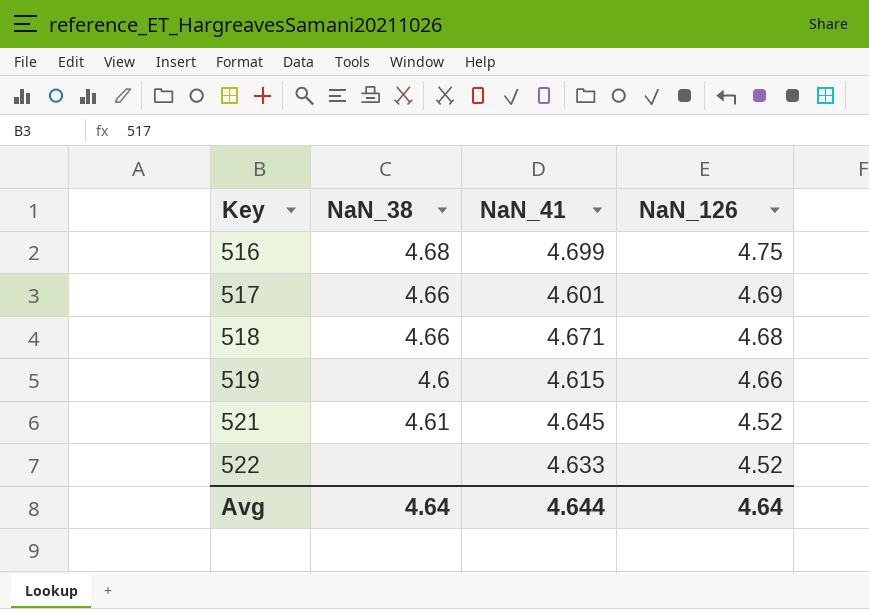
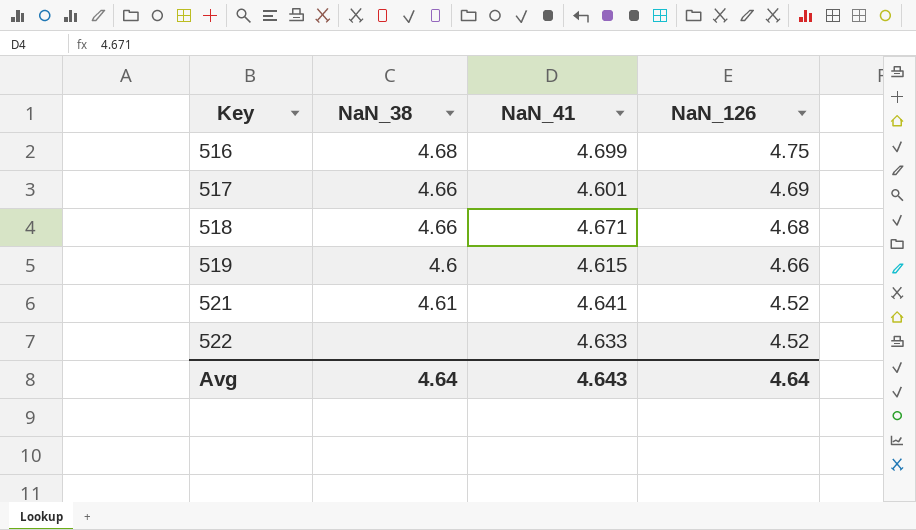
521 | NaN_41: 4.645 -> 4.641
Avg | NaN_41: 4.644 -> 4.643

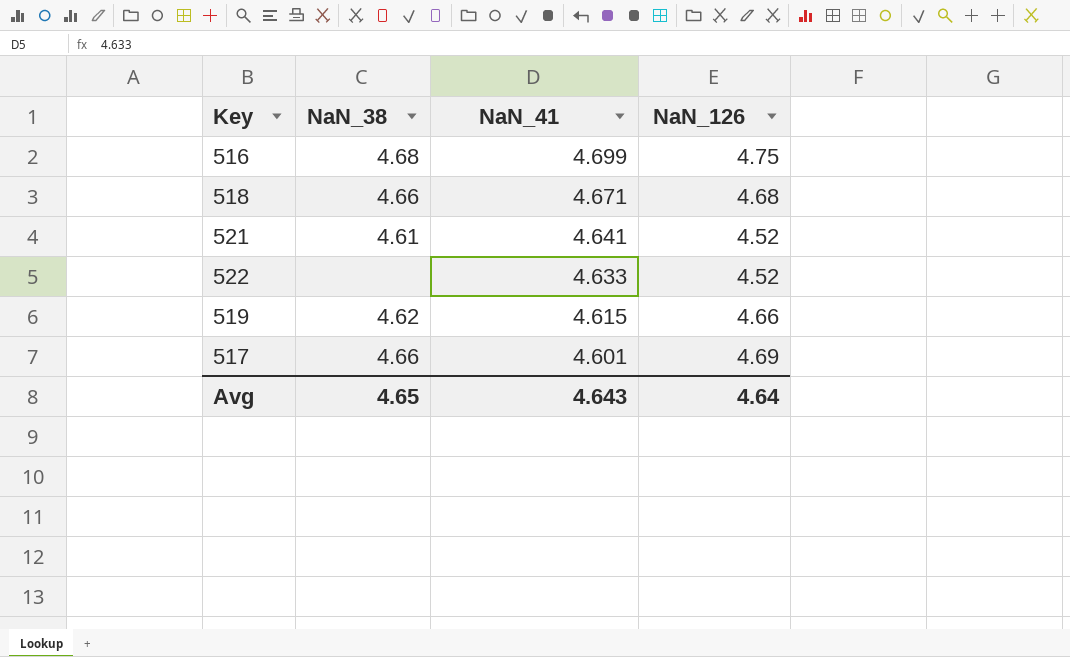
row order: Key ascending -> NaN_41 descending
519 | NaN_38: 4.6 -> 4.62
Avg | NaN_38: 4.64 -> 4.65

